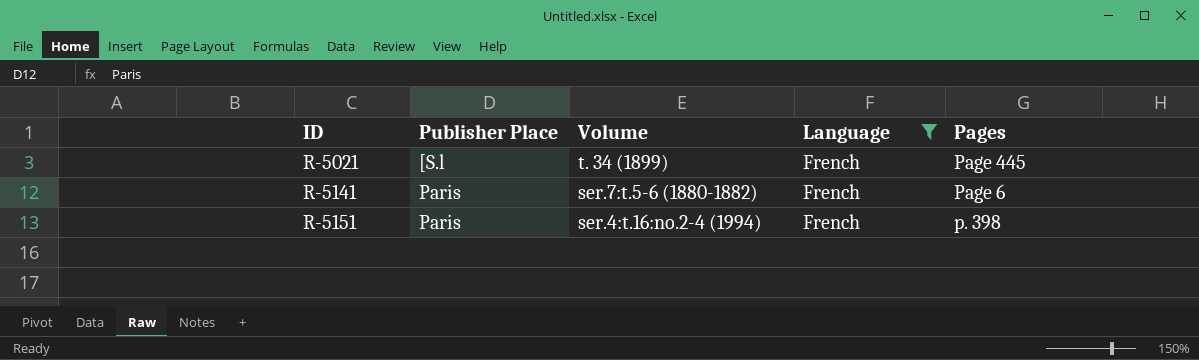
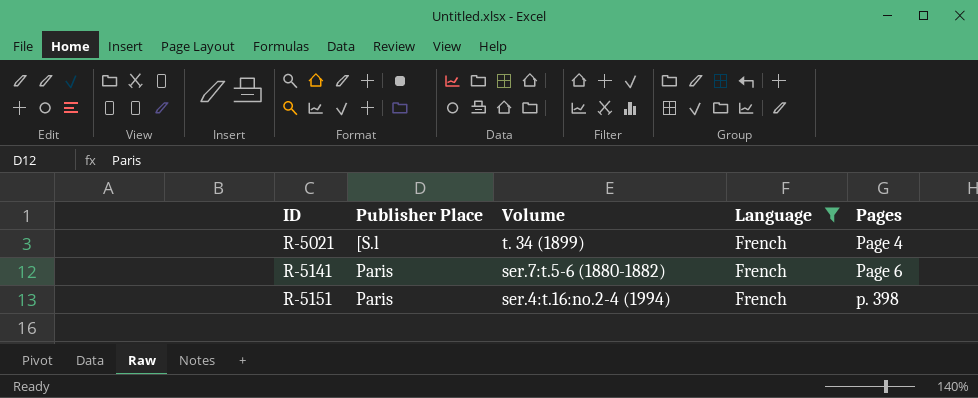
R-5021 | Pages: Page 445 -> Page 4

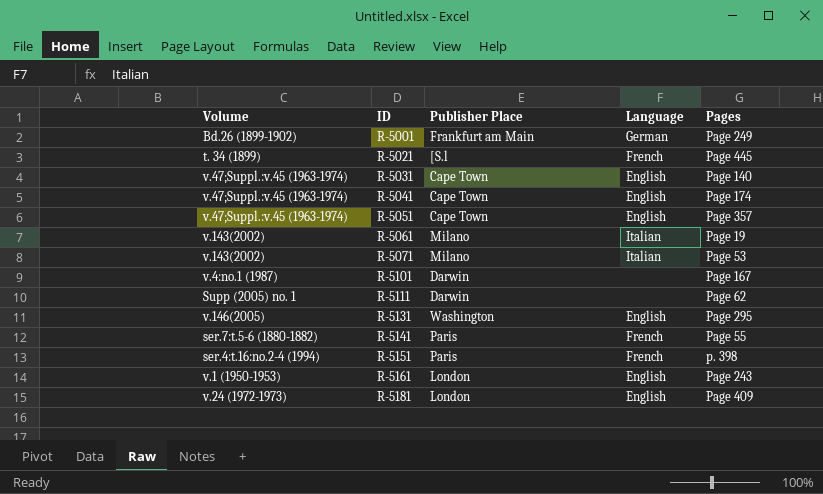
filter: Language = French -> none
column Volume | position: 3 -> 1
R-5021 | Pages: Page 4 -> Page 445
R-5141 | Pages: Page 6 -> Page 55

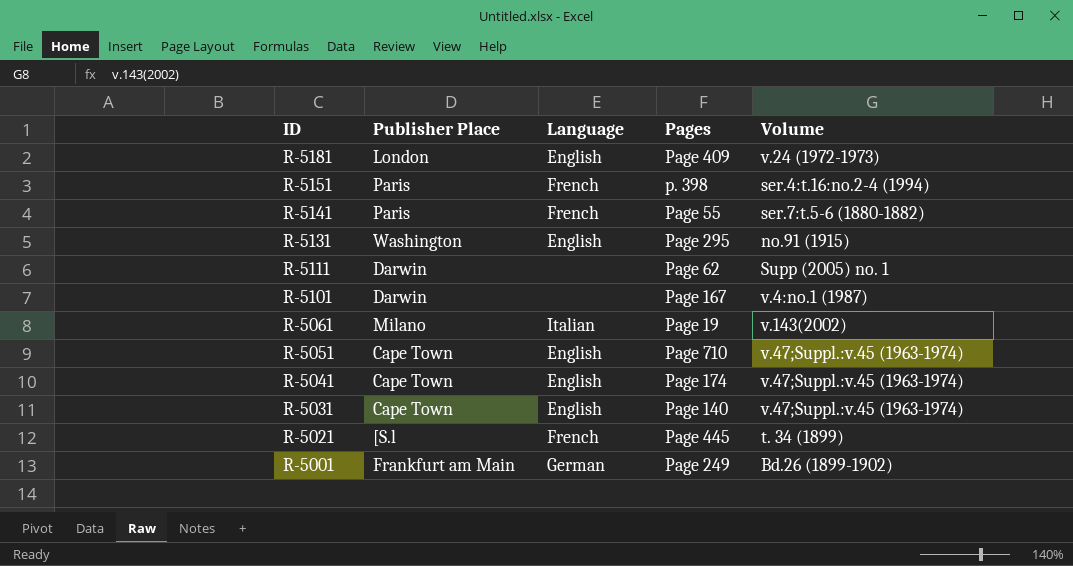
row order: ID ascending -> ID descending
column Volume | position: 1 -> 5
row R-5071: v.143(2002) | Milano | Italian | Page 53 -> none
row R-5161: v.1 (1950-1953) | London | English | Page 243 -> none
R-5131 | Volume: v.146(2005) -> no.91 (1915)
R-5051 | Pages: Page 357 -> Page 710

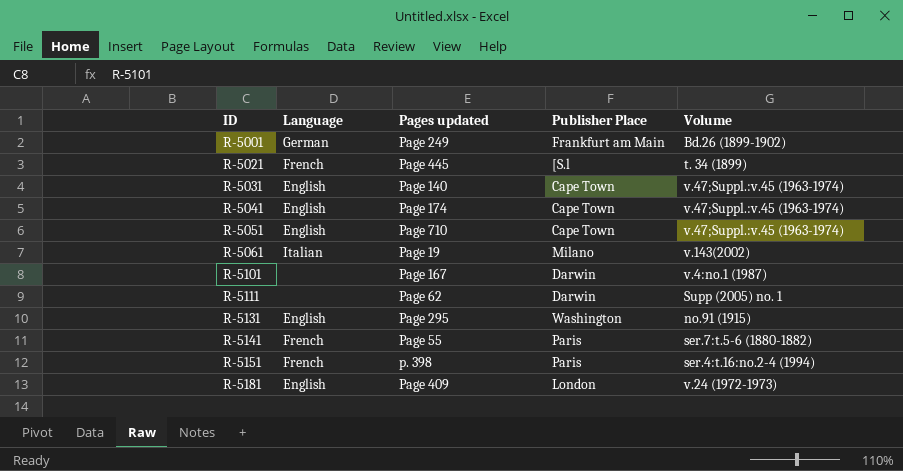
row order: ID descending -> ID ascending
column name: Pages -> Pages updated
column Publisher Place | position: 2 -> 4

